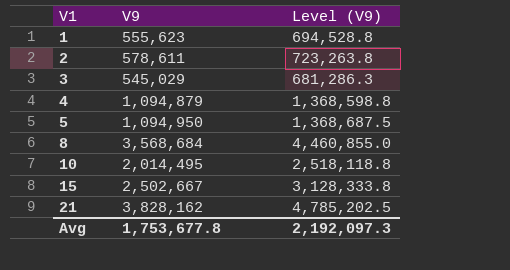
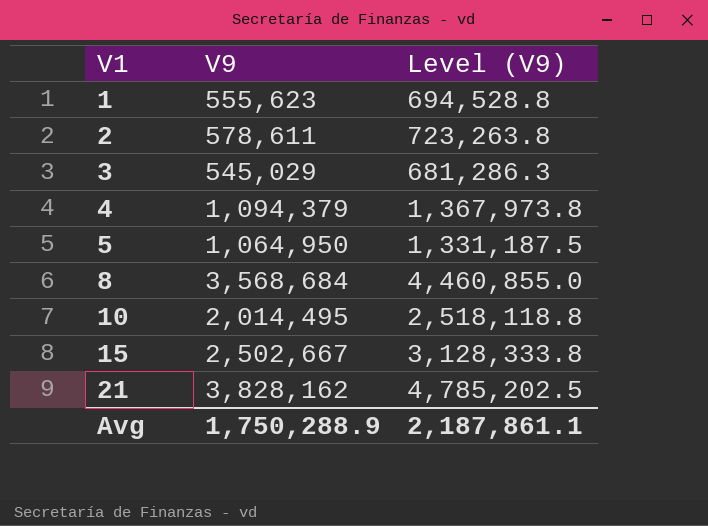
4 | V9: 1,094,879 -> 1,094,379
4 | Level (V9): 1,368,598.8 -> 1,367,973.8
5 | V9: 1,094,950 -> 1,064,950
5 | Level (V9): 1,368,687.5 -> 1,331,187.5
Avg | V9: 1,753,677.8 -> 1,750,288.9
Avg | Level (V9): 2,192,097.3 -> 2,187,861.1

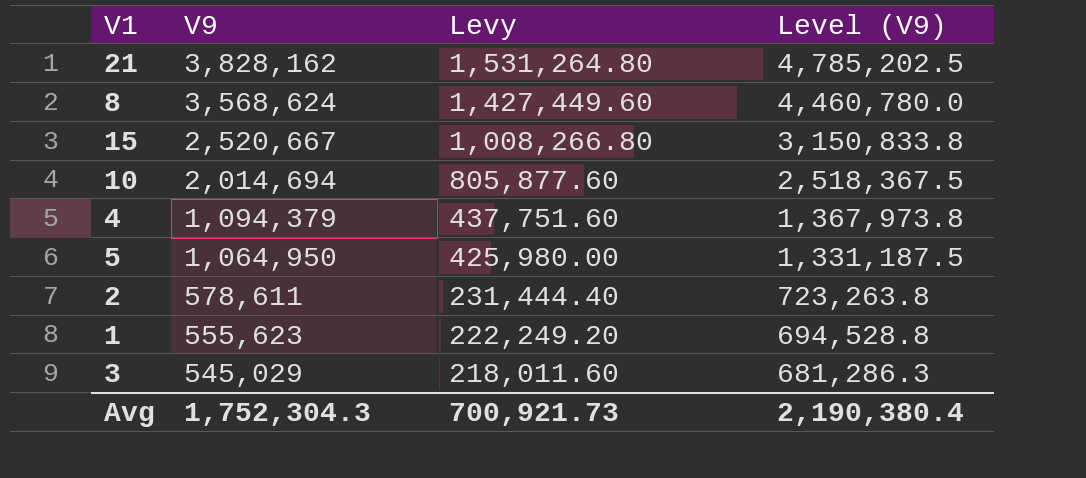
row order: V1 ascending -> V9 descending
column Levy | formula: none -> [V9] * 0.4
8 | V9: 3,568,684 -> 3,568,624
8 | Level (V9): 4,460,855.0 -> 4,460,780.0
15 | V9: 2,502,667 -> 2,520,667
15 | Level (V9): 3,128,333.8 -> 3,150,833.8
10 | V9: 2,014,495 -> 2,014,694
10 | Level (V9): 2,518,118.8 -> 2,518,367.5
Avg | V9: 1,750,288.9 -> 1,752,304.3
Avg | Level (V9): 2,187,861.1 -> 2,190,380.4

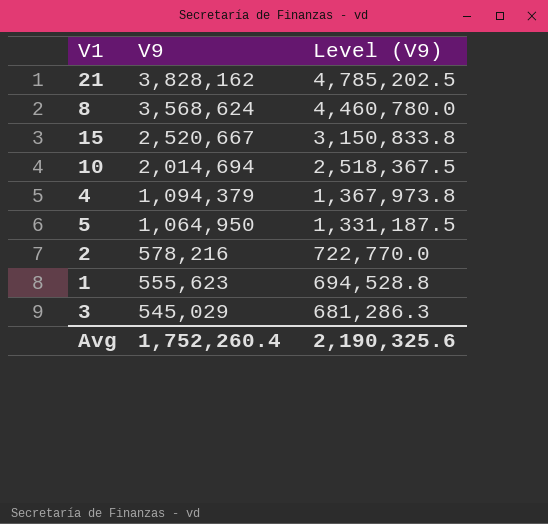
column Levy | formula: [V9] * 0.4 -> none
2 | V9: 578,611 -> 578,216
2 | Level (V9): 723,263.8 -> 722,770.0
Avg | V9: 1,752,304.3 -> 1,752,260.4
Avg | Level (V9): 2,190,380.4 -> 2,190,325.6

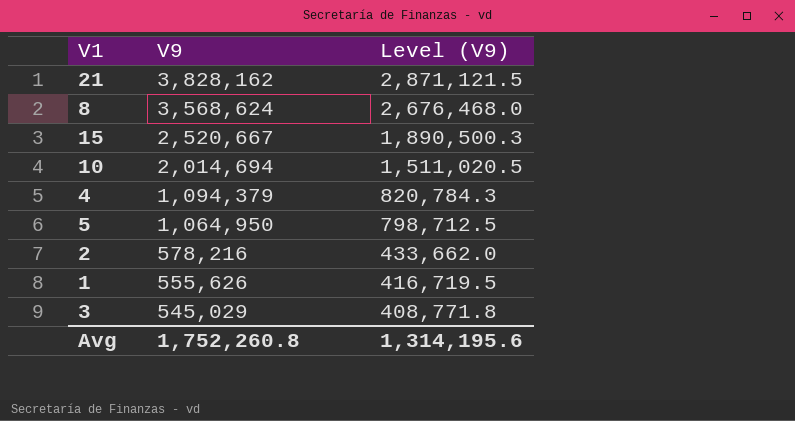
column Level (V9) | formula: [V9] * 1.25 -> [V9] * 0.75
1 | V9: 555,623 -> 555,626
Avg | V9: 1,752,260.4 -> 1,752,260.8
Avg | Level (V9): 2,190,325.6 -> 1,314,195.6

